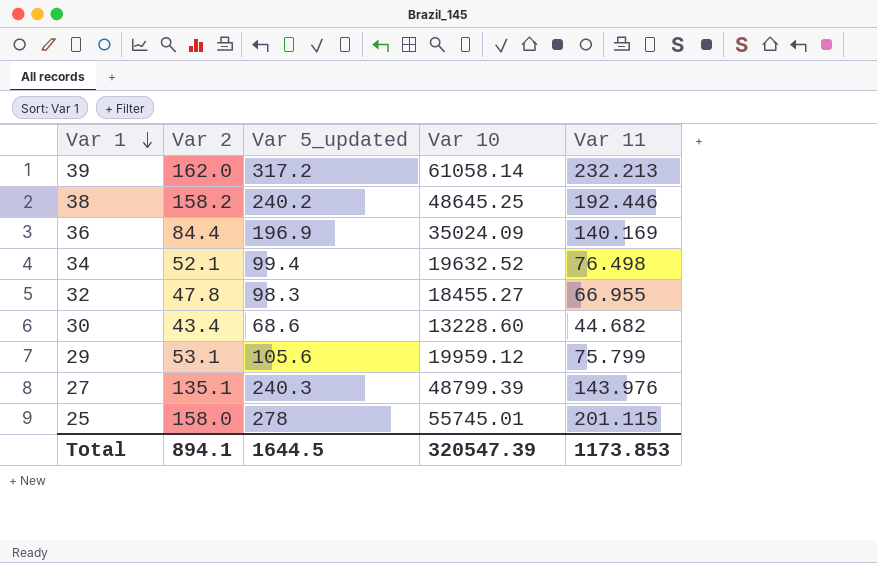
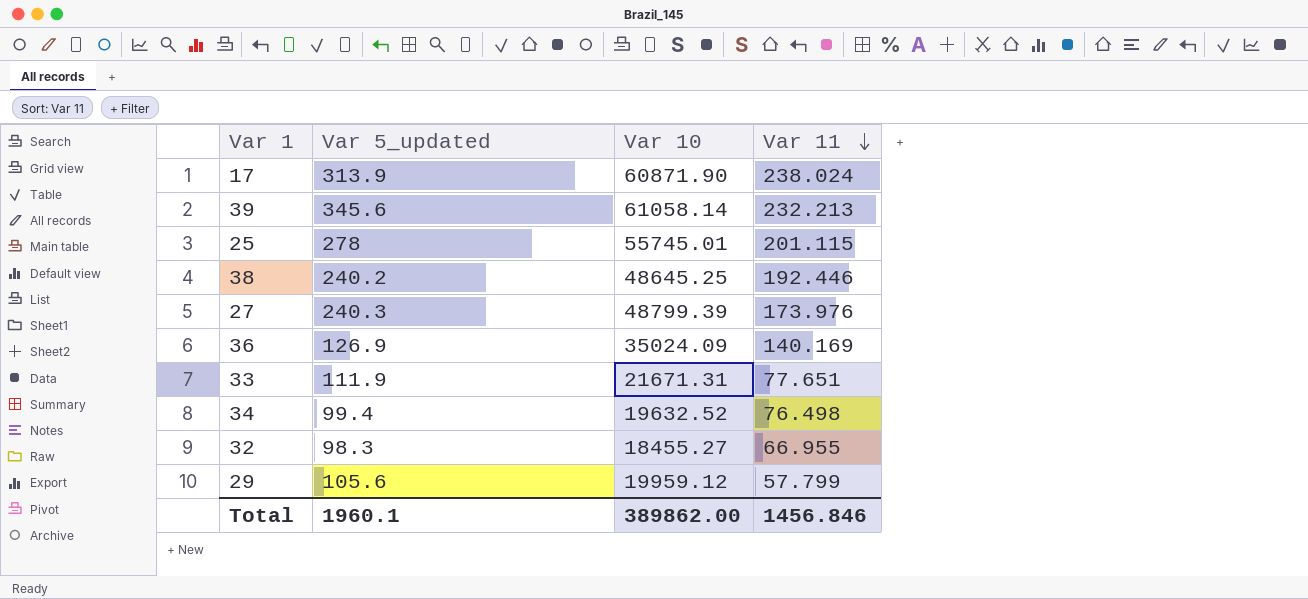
row order: Var 1 descending -> Var 11 descending
column Var 2 | position: 2 -> none
row 30: 43.4 | 68.6 | 13228.60 | 44.682 -> none
row 17: none -> 313.9 | 60871.90 | 238.024
39 | Var 5_updated: 317.2 -> 345.6
27 | Var 11: 143.976 -> 173.976
36 | Var 5_updated: 196.9 -> 126.9
row 33: none -> 111.9 | 21671.31 | 77.651
29 | Var 11: 75.799 -> 57.799
Total | Var 5_updated: 1644.5 -> 1960.1
Total | Var 10: 320547.39 -> 389862.00
Total | Var 11: 1173.853 -> 1456.846

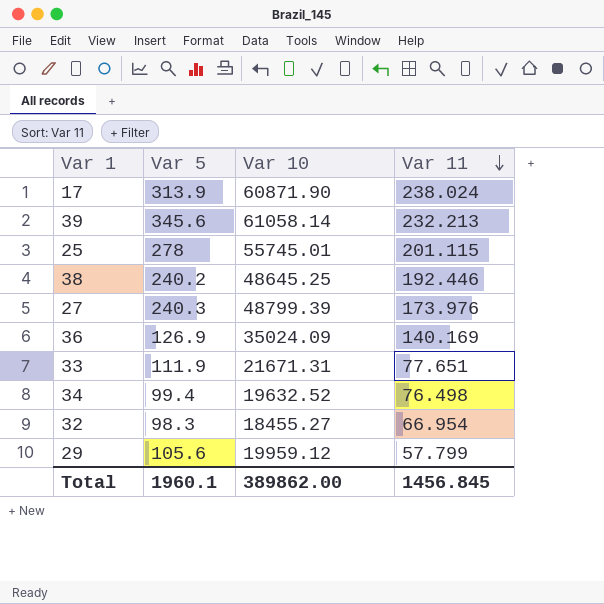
column name: Var 5_updated -> Var 5
32 | Var 11: 66.955 -> 66.954
Total | Var 11: 1456.846 -> 1456.845

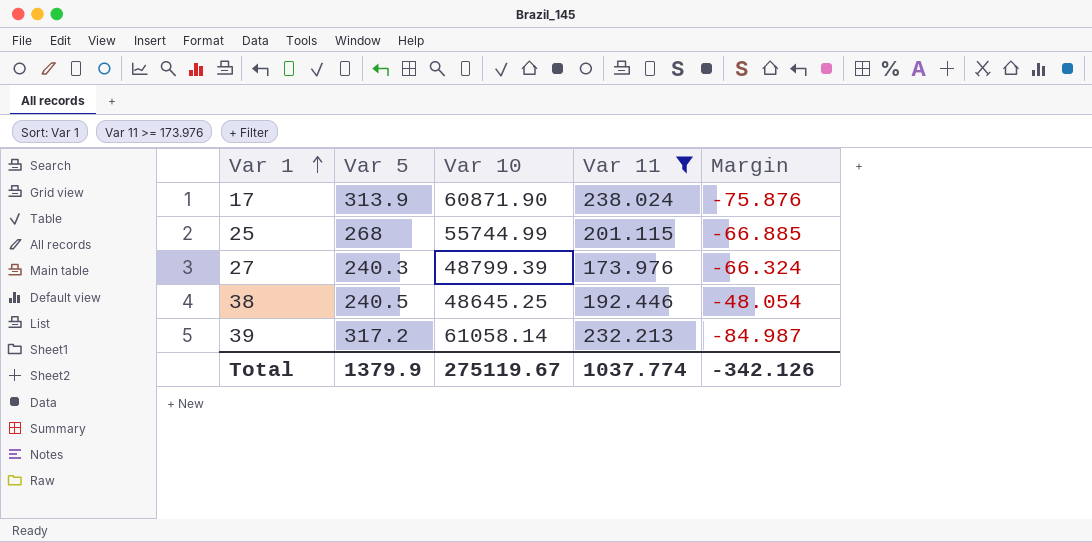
filter: none -> Var 11 >= 173.976
row order: Var 11 descending -> Var 1 ascending
column Margin | formula: none -> [Var 11] - [Var 5]
25 | Var 5: 278 -> 268
25 | Var 10: 55745.01 -> 55744.99
38 | Var 5: 240.2 -> 240.5
39 | Var 5: 345.6 -> 317.2
Total | Var 5: 1960.1 -> 1379.9
Total | Var 10: 389862.00 -> 275119.67
Total | Var 11: 1456.845 -> 1037.774

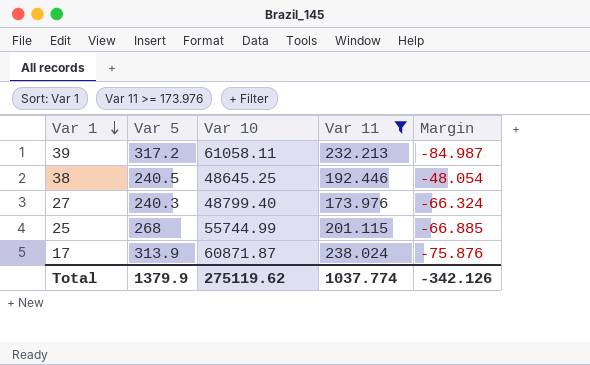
row order: Var 1 ascending -> Var 1 descending
39 | Var 10: 61058.14 -> 61058.11
27 | Var 10: 48799.39 -> 48799.40
17 | Var 10: 60871.90 -> 60871.87
Total | Var 10: 275119.67 -> 275119.62

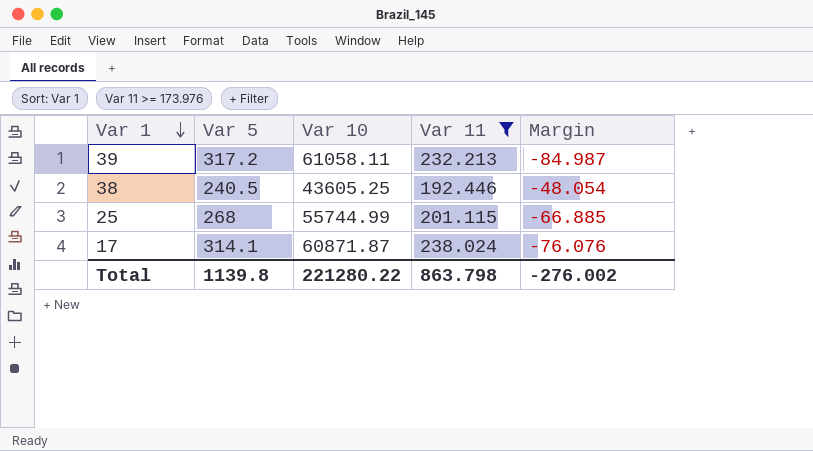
row 27: 240.3 | 48799.40 | 173.976 | -66.324 -> none
38 | Var 10: 48645.25 -> 43605.25
17 | Var 5: 313.9 -> 314.1
17 | Margin: -75.876 -> -76.076
Total | Var 5: 1379.9 -> 1139.8
Total | Var 10: 275119.62 -> 221280.22
Total | Var 11: 1037.774 -> 863.798
Total | Margin: -342.126 -> -276.002

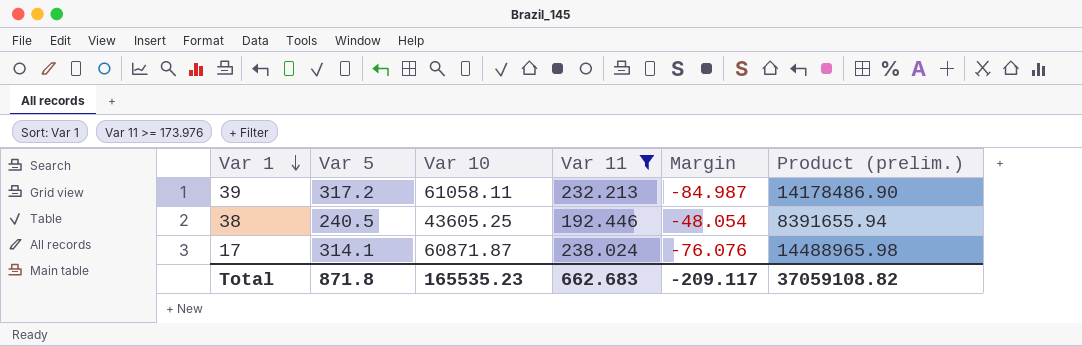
column Product (prelim.) | formula: none -> [Var 10] * [Var 11]
row 25: 268 | 55744.99 | 201.115 | -66.885 -> none
Total | Var 5: 1139.8 -> 871.8
Total | Var 10: 221280.22 -> 165535.23
Total | Var 11: 863.798 -> 662.683
Total | Margin: -276.002 -> -209.117

